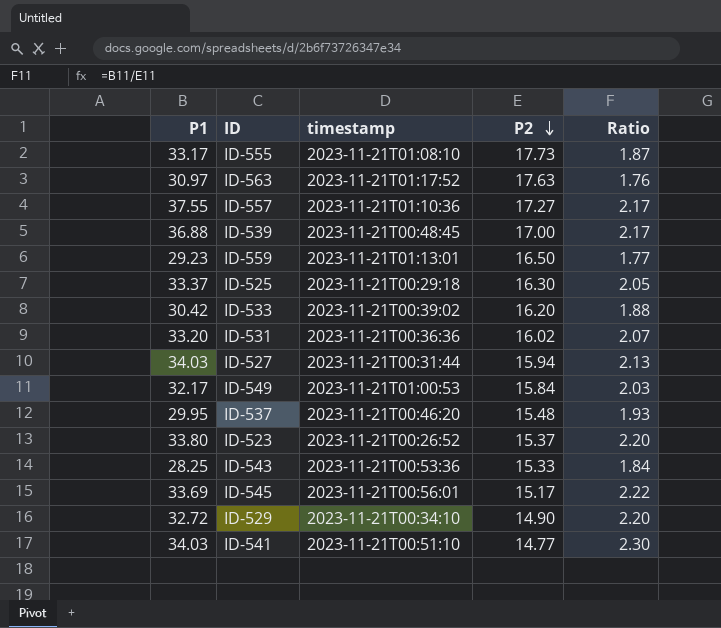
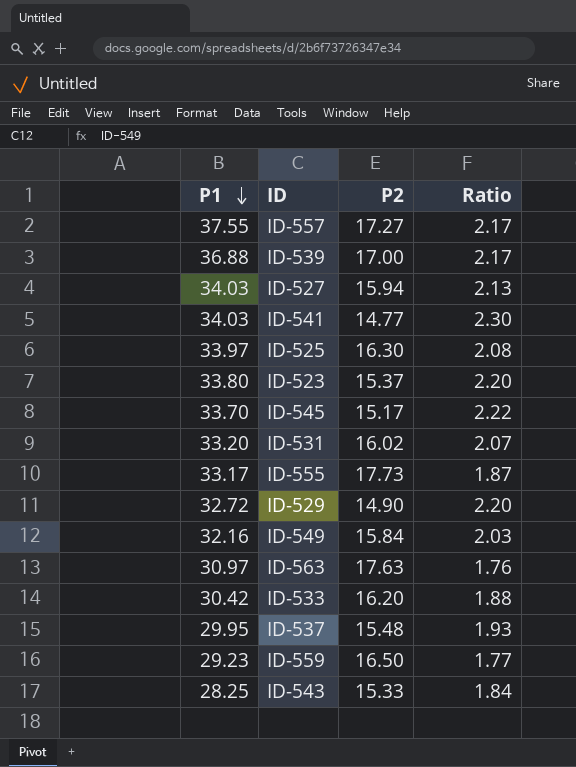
row order: P2 descending -> P1 descending
column timestamp | position: 3 -> none
ID-525 | P1: 33.37 -> 33.97
ID-525 | Ratio: 2.05 -> 2.08
ID-545 | P1: 33.69 -> 33.70
ID-549 | P1: 32.17 -> 32.16

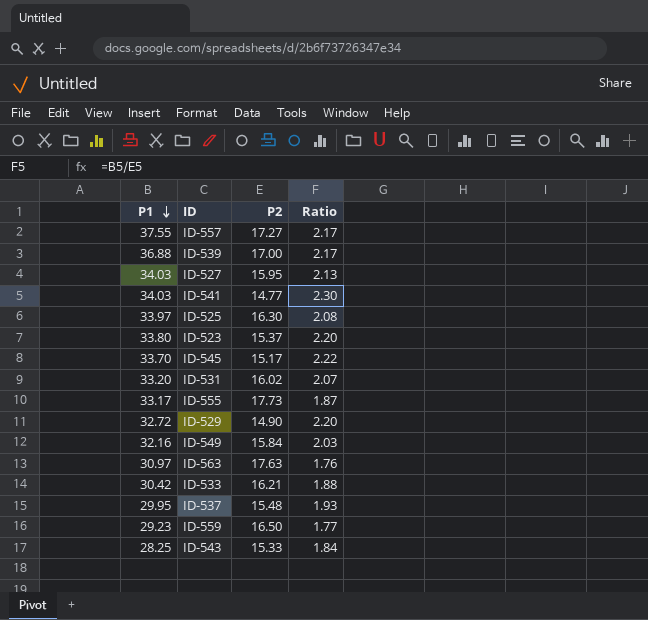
ID-527 | P2: 15.94 -> 15.95
ID-533 | P2: 16.20 -> 16.21

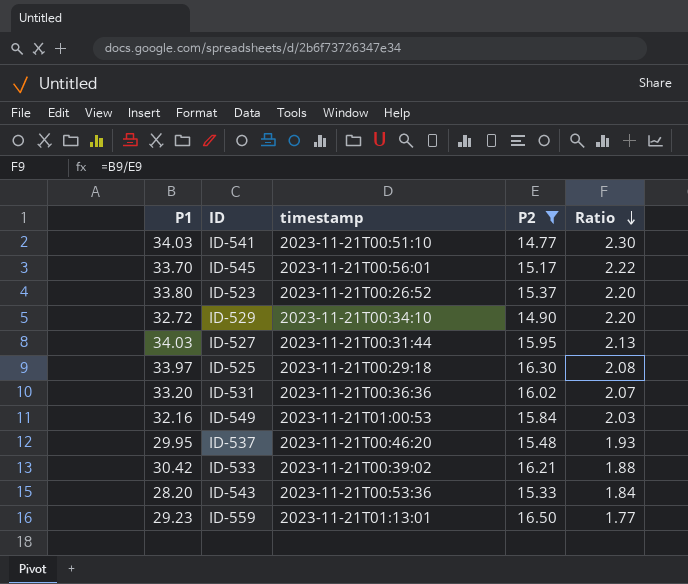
filter: none -> P2 <= 16.50
row order: P1 descending -> Ratio descending
column timestamp | position: none -> 3
ID-543 | P1: 28.25 -> 28.20

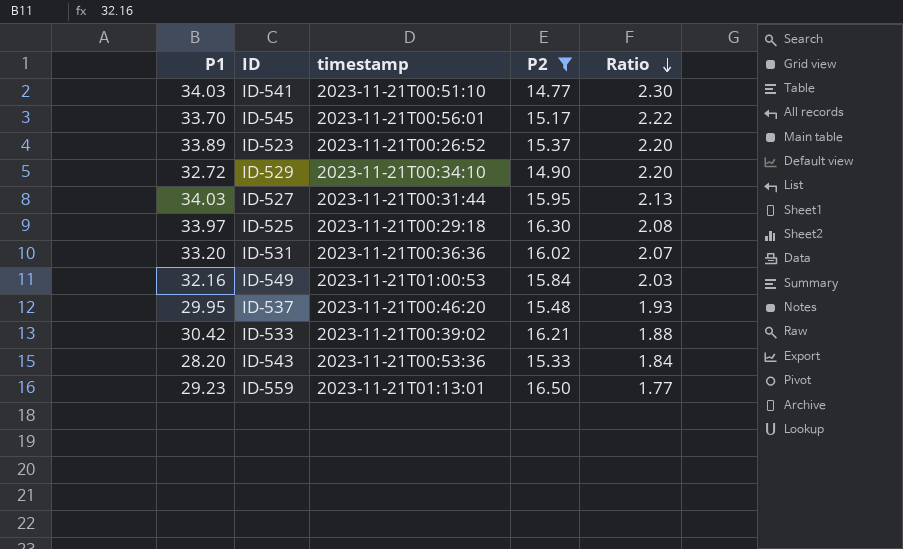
ID-523 | P1: 33.80 -> 33.89

